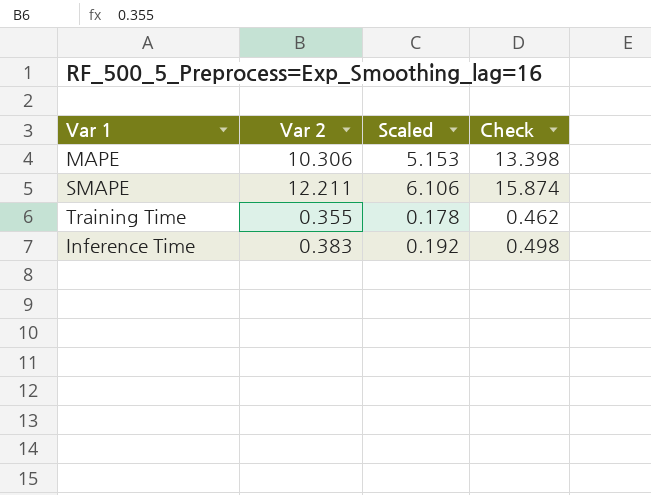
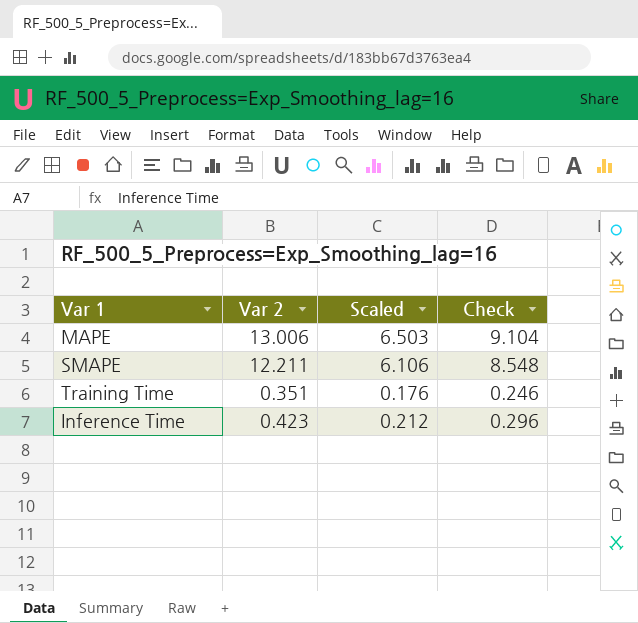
column Check | formula: [Var 2] * 1.3 -> [Var 2] * 0.7
MAPE | Var 2: 10.306 -> 13.006
MAPE | Scaled: 5.153 -> 6.503
Training Time | Var 2: 0.355 -> 0.351
Training Time | Scaled: 0.178 -> 0.176
Inference Time | Var 2: 0.383 -> 0.423
Inference Time | Scaled: 0.192 -> 0.212

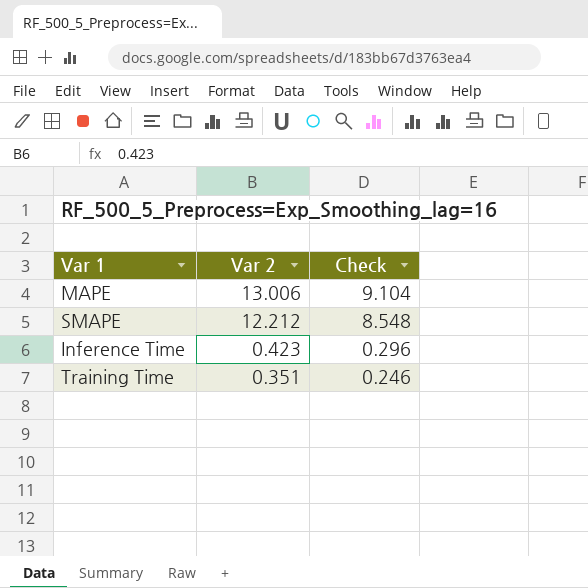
row order: none -> Var 2 descending
column Scaled | formula: [Var 2] * 0.5 -> none
SMAPE | Var 2: 12.211 -> 12.212

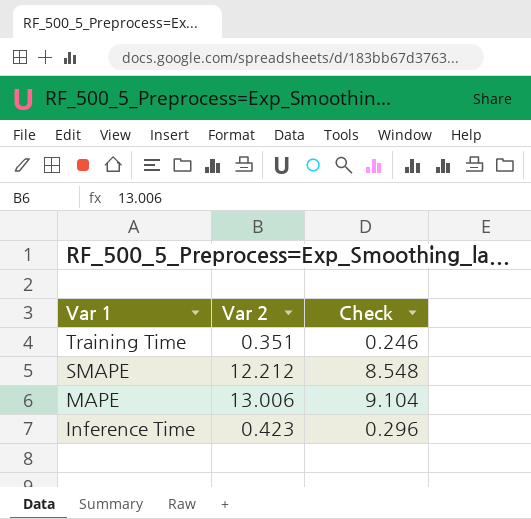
row order: Var 2 descending -> Var 1 descending

